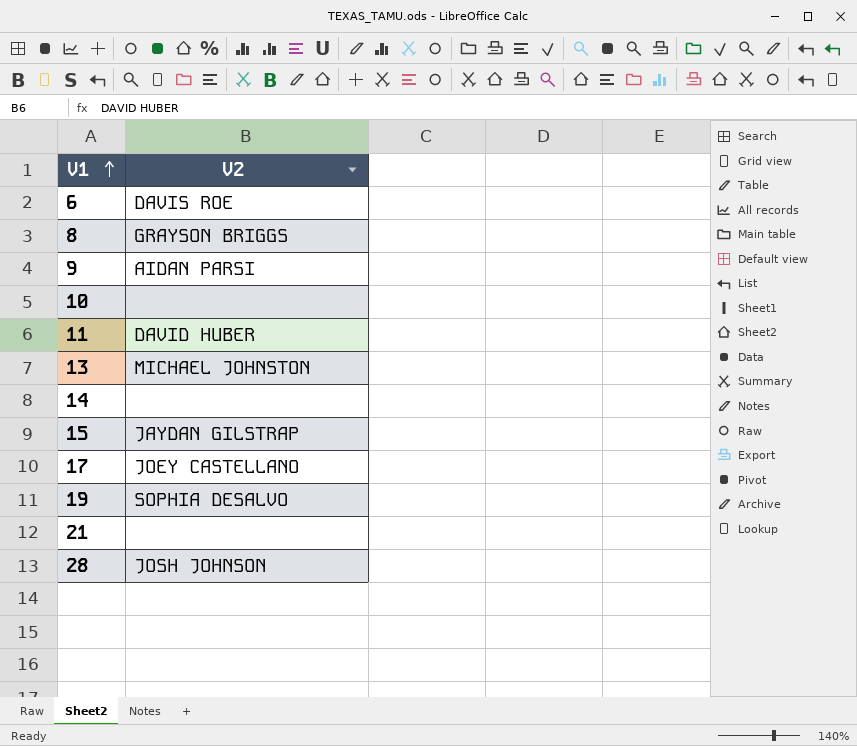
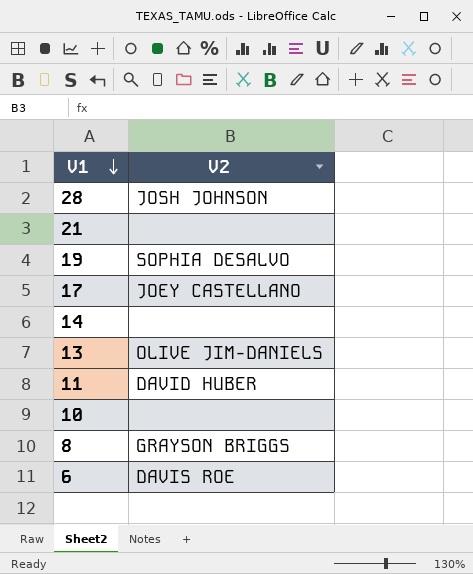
row order: V1 ascending -> V1 descending
row 9: AIDAN PARSI -> none
row 15: JAYDAN GILSTRAP -> none
13 | V2: MICHAEL JOHNSTON -> OLIVE JIM-DANIELS

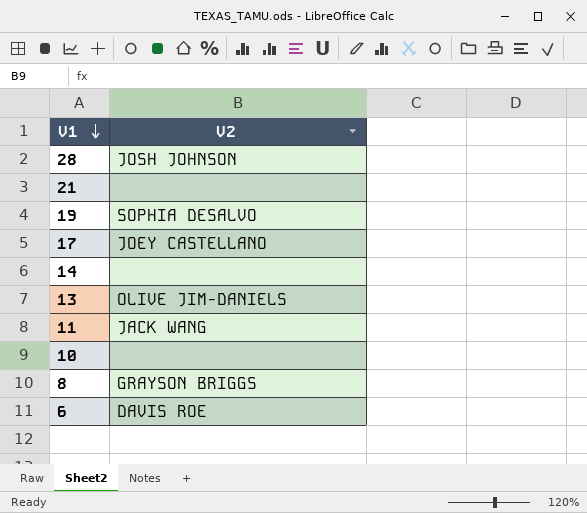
11 | V2: DAVID HUBER -> JACK WANG

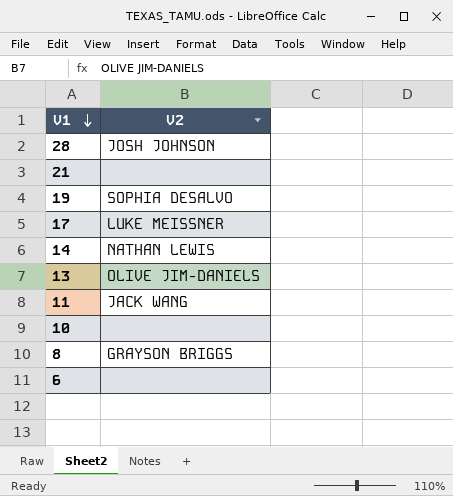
17 | V2: JOEY CASTELLANO -> LUKE MEISSNER
14 | V2: none -> NATHAN LEWIS
6 | V2: DAVIS ROE -> none

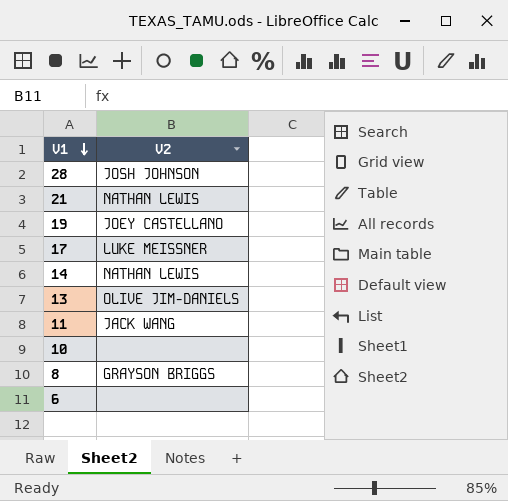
21 | V2: none -> NATHAN LEWIS
19 | V2: SOPHIA DESALVO -> JOEY CASTELLANO

